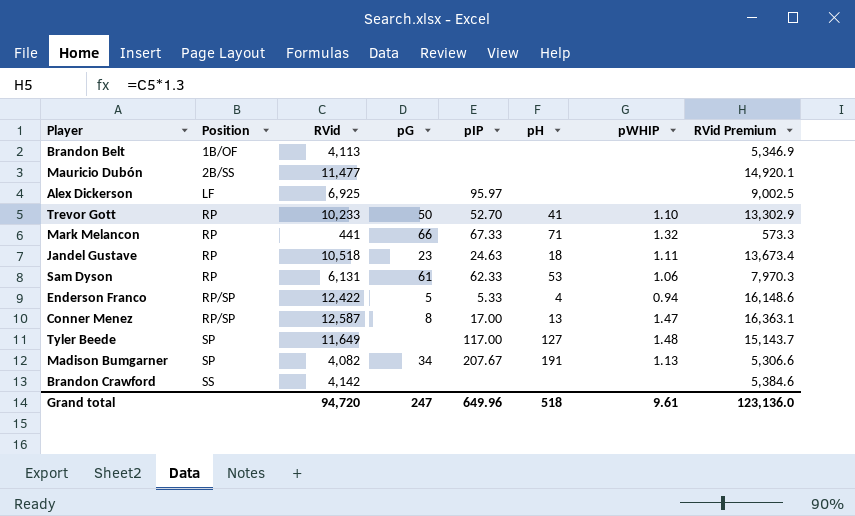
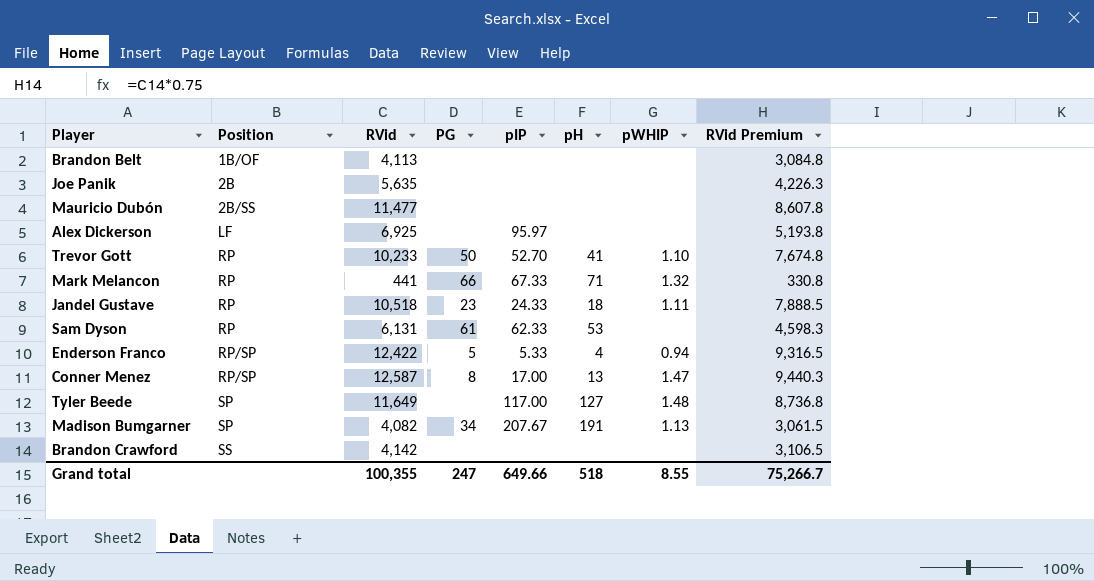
column name: pG -> PG
column RVid Premium | formula: [RVid] * 1.3 -> [RVid] * 0.75
row Joe Panik: none -> 2B | 5,635 | none | none | none | none | 4,226.3
Jandel Gustave | pIP: 24.63 -> 24.33
Sam Dyson | pWHIP: 1.06 -> none
Grand total | RVid: 94,720 -> 100,355
Grand total | pIP: 649.96 -> 649.66
Grand total | pWHIP: 9.61 -> 8.55
Grand total | RVid Premium: 123,136.0 -> 75,266.7

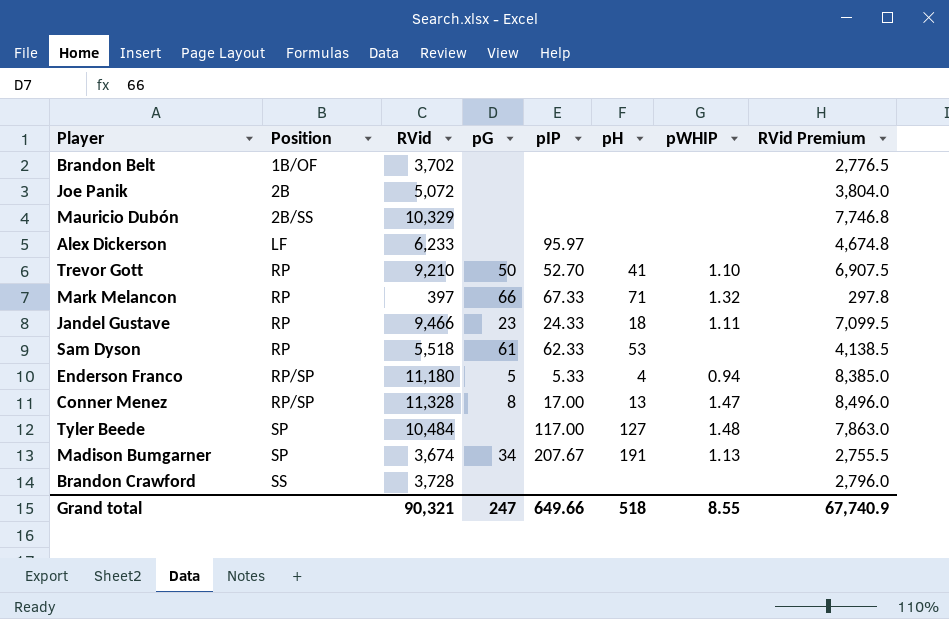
column name: PG -> pG
Brandon Belt | RVid: 4,113 -> 3,702
Brandon Belt | RVid Premium: 3,084.8 -> 2,776.5
Joe Panik | RVid: 5,635 -> 5,072
Joe Panik | RVid Premium: 4,226.3 -> 3,804.0
Mauricio Dubón | RVid: 11,477 -> 10,329
Mauricio Dubón | RVid Premium: 8,607.8 -> 7,746.8
Alex Dickerson | RVid: 6,925 -> 6,233
Alex Dickerson | RVid Premium: 5,193.8 -> 4,674.8
Trevor Gott | RVid: 10,233 -> 9,210
Trevor Gott | RVid Premium: 7,674.8 -> 6,907.5
Mark Melancon | RVid: 441 -> 397
Mark Melancon | RVid Premium: 330.8 -> 297.8
Jandel Gustave | RVid: 10,518 -> 9,466
Jandel Gustave | RVid Premium: 7,888.5 -> 7,099.5
Sam Dyson | RVid: 6,131 -> 5,518
Sam Dyson | RVid Premium: 4,598.3 -> 4,138.5
Enderson Franco | RVid: 12,422 -> 11,180
Enderson Franco | RVid Premium: 9,316.5 -> 8,385.0
Conner Menez | RVid: 12,587 -> 11,328
Conner Menez | RVid Premium: 9,440.3 -> 8,496.0
Tyler Beede | RVid: 11,649 -> 10,484
Tyler Beede | RVid Premium: 8,736.8 -> 7,863.0
Madison Bumgarner | RVid: 4,082 -> 3,674
Madison Bumgarner | RVid Premium: 3,061.5 -> 2,755.5
Brandon Crawford | RVid: 4,142 -> 3,728
Brandon Crawford | RVid Premium: 3,106.5 -> 2,796.0
Grand total | RVid: 100,355 -> 90,321
Grand total | RVid Premium: 75,266.7 -> 67,740.9

